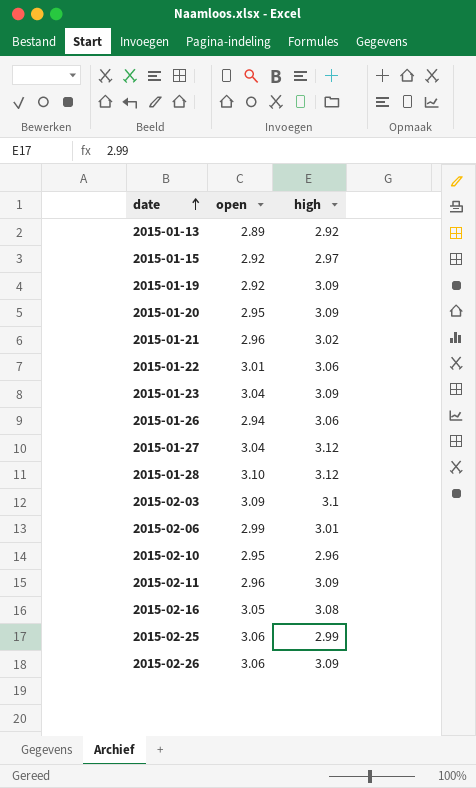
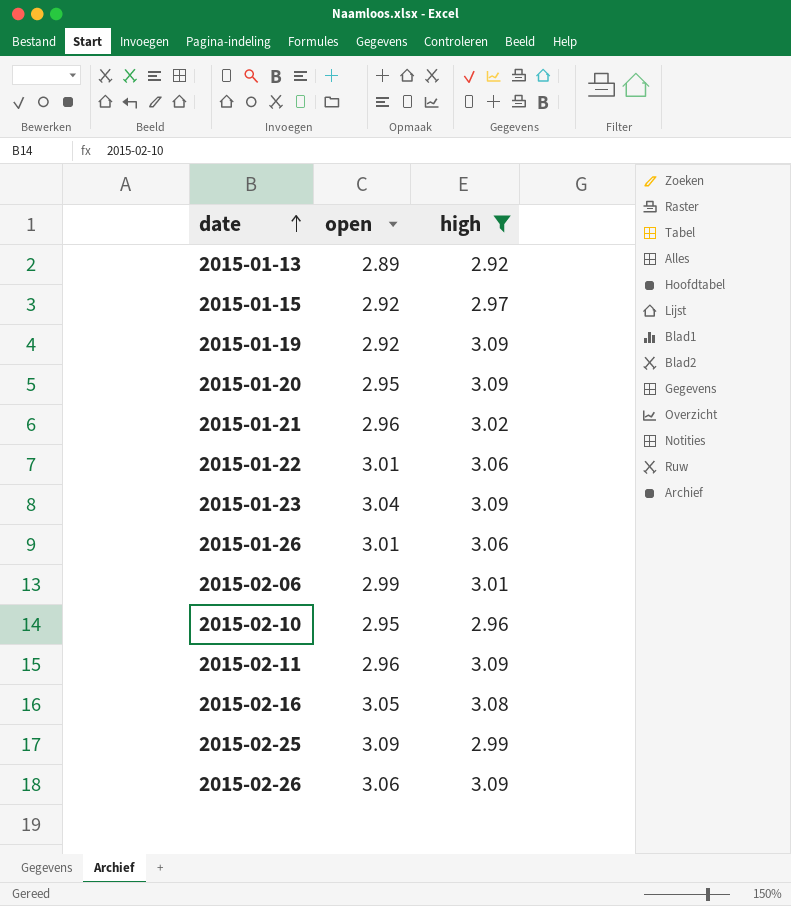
filter: none -> high <= 3.09
2015-01-26 | open: 2.94 -> 3.01
2015-02-25 | open: 3.06 -> 3.09

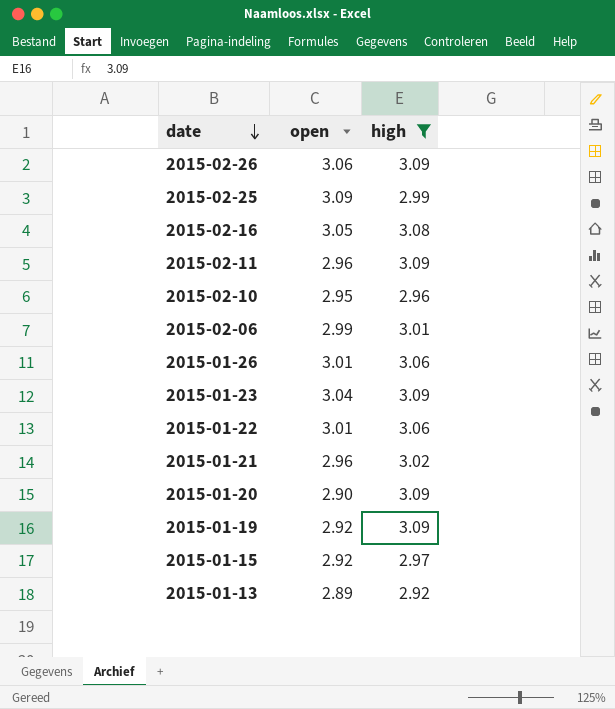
row order: date ascending -> date descending
2015-01-20 | open: 2.95 -> 2.90

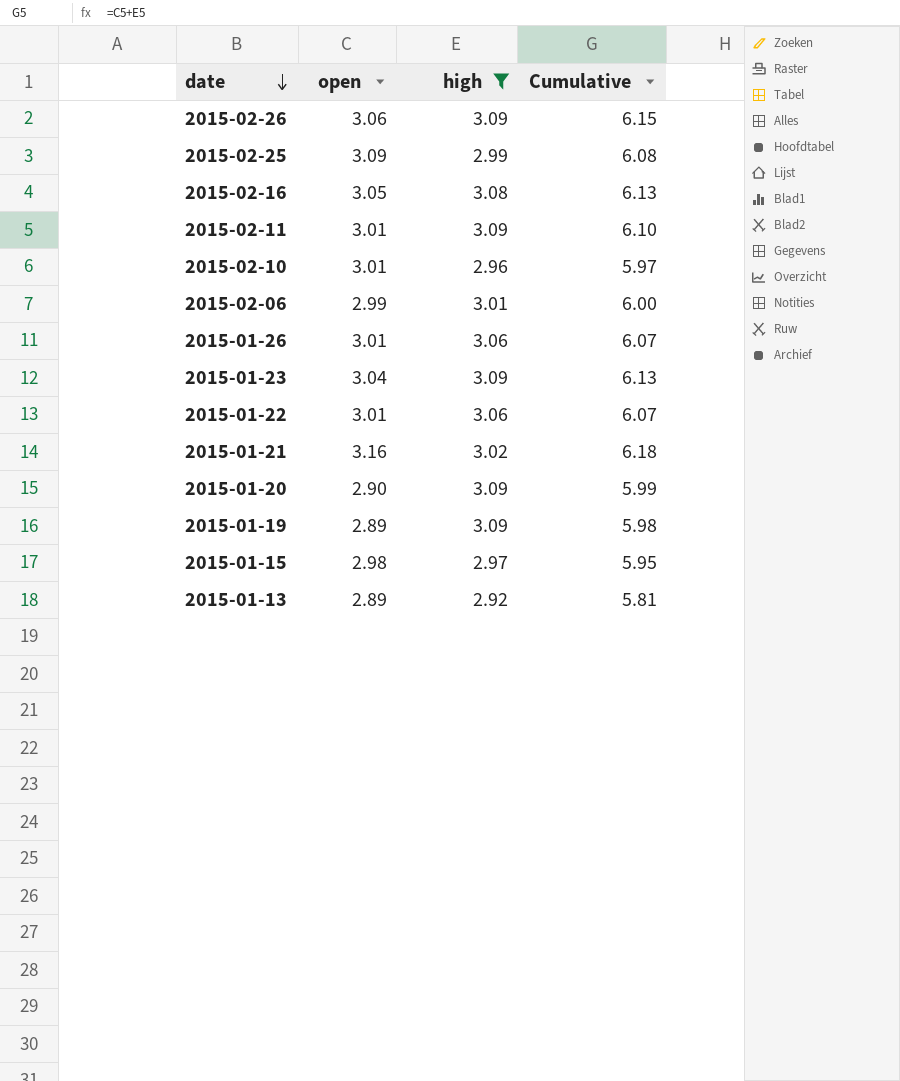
column Cumulative | formula: none -> [open] + [high]
2015-02-11 | open: 2.96 -> 3.01
2015-02-10 | open: 2.95 -> 3.01
2015-01-21 | open: 2.96 -> 3.16
2015-01-19 | open: 2.92 -> 2.89
2015-01-15 | open: 2.92 -> 2.98

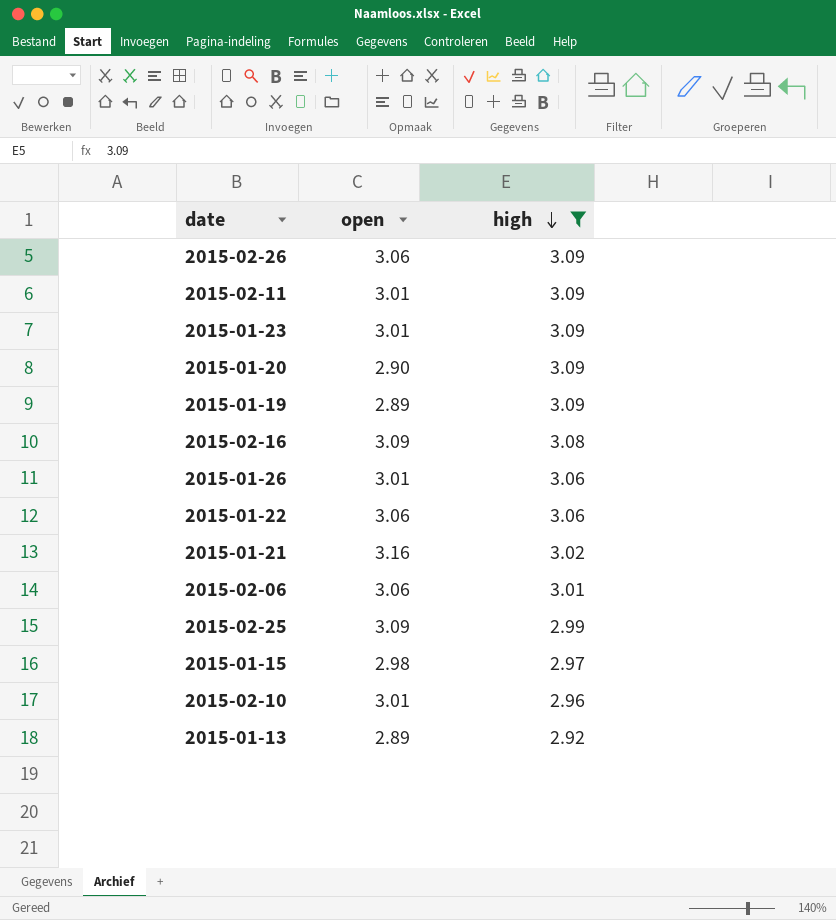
row order: date descending -> high descending
column Cumulative | formula: [open] + [high] -> none
2015-01-23 | open: 3.04 -> 3.01
2015-02-16 | open: 3.05 -> 3.09
2015-01-22 | open: 3.01 -> 3.06
2015-02-06 | open: 2.99 -> 3.06

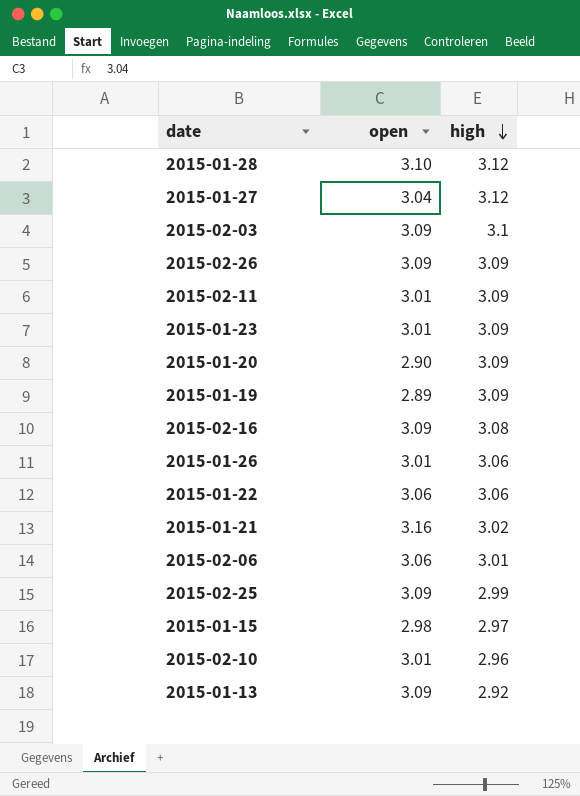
filter: high <= 3.09 -> none
2015-02-26 | open: 3.06 -> 3.09
2015-01-13 | open: 2.89 -> 3.09

